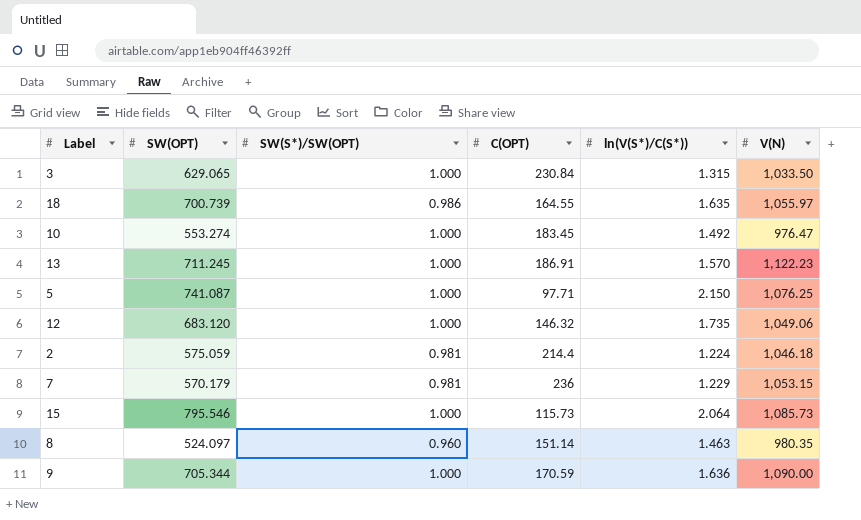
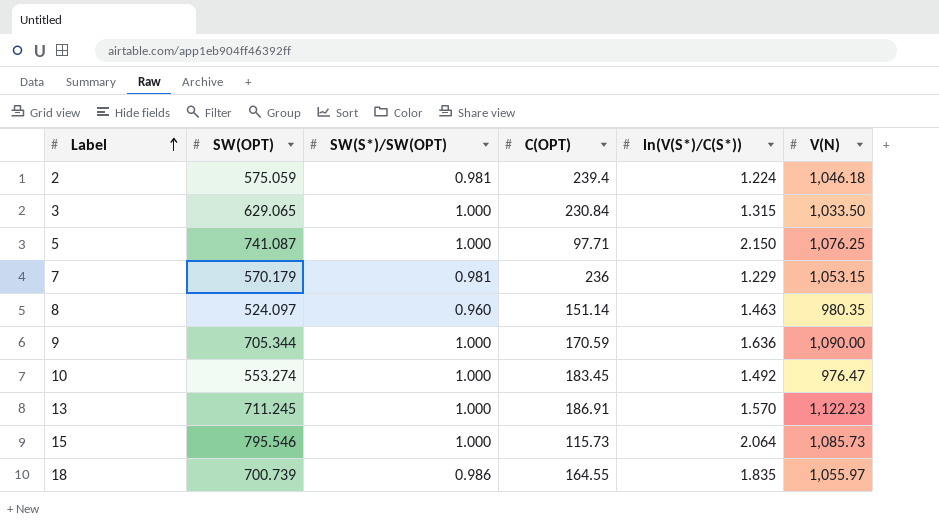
row order: none -> Label ascending
row 12: 683.120 | 1.000 | 146.32 | 1.735 | 1,049.06 -> none
2 | C(OPT): 214.4 -> 239.4
18 | ln(V(S*)/C(S*)): 1.635 -> 1.835

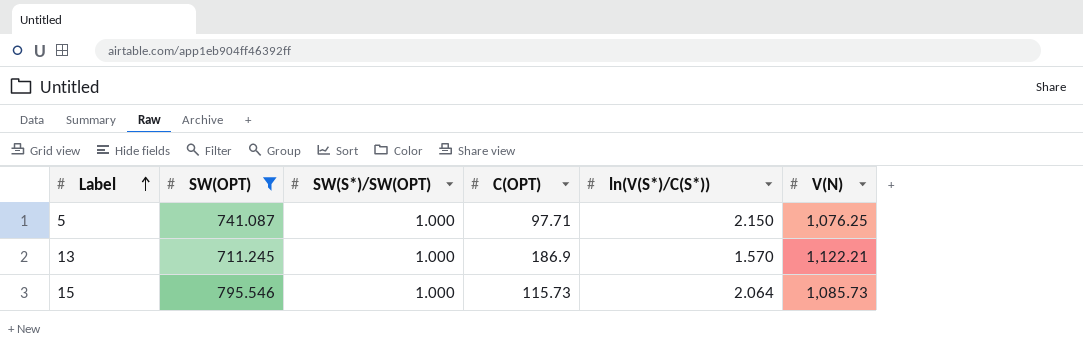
filter: none -> SW(OPT) >= 711.245
13 | C(OPT): 186.91 -> 186.9
13 | V(N): 1,122.23 -> 1,122.21

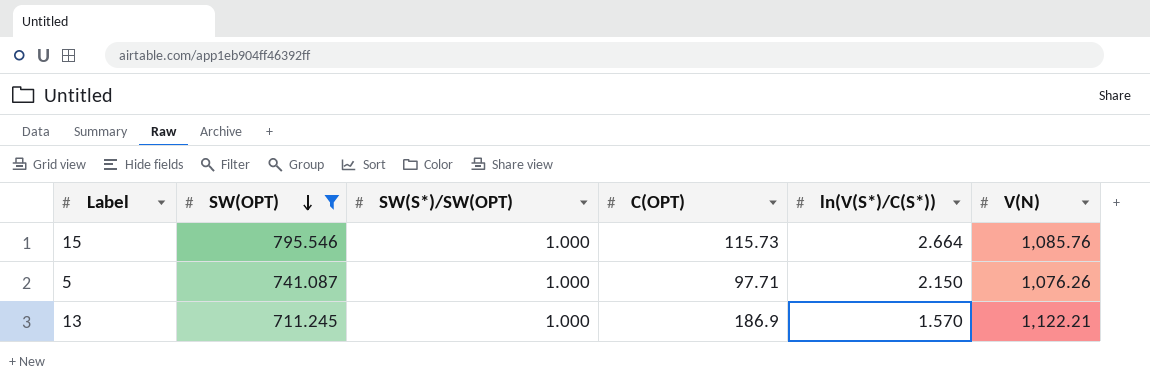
row order: Label ascending -> SW(OPT) descending
15 | ln(V(S*)/C(S*)): 2.064 -> 2.664
15 | V(N): 1,085.73 -> 1,085.76
5 | V(N): 1,076.25 -> 1,076.26

